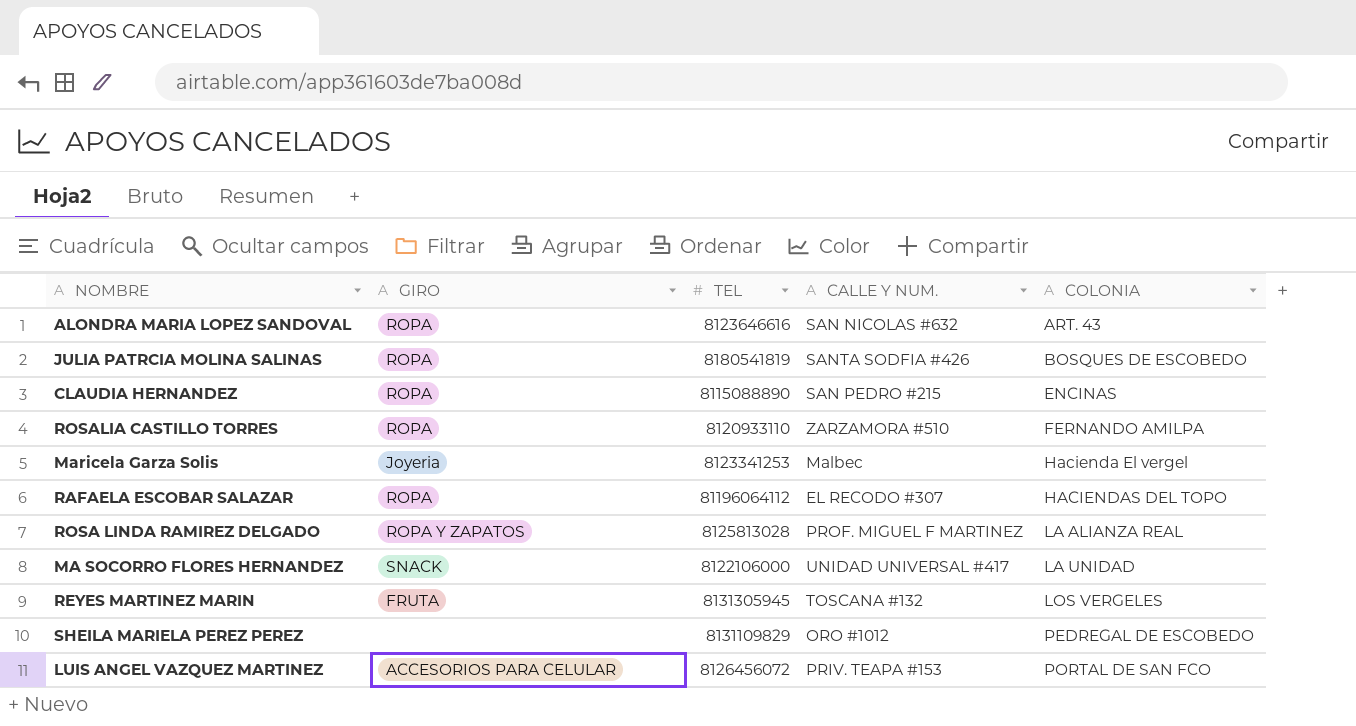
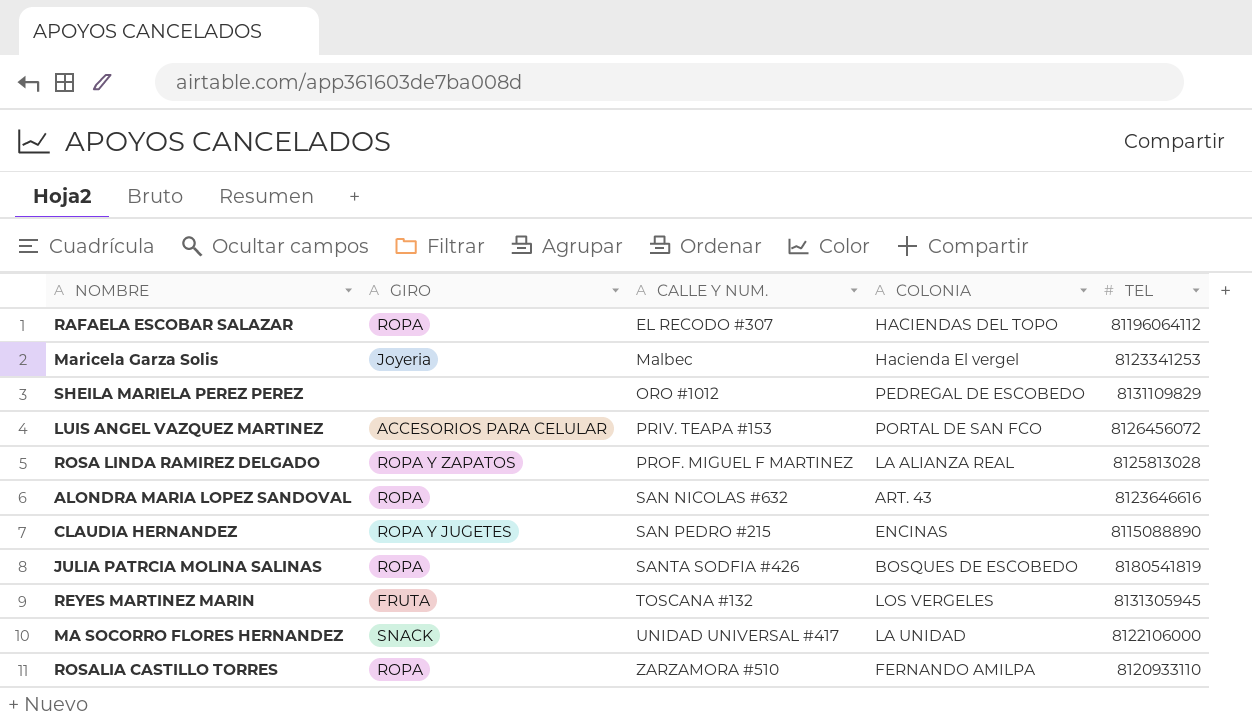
row order: COLONIA ascending -> CALLE Y NUM. ascending
column TEL | position: 3 -> 5
CLAUDIA HERNANDEZ | GIRO: ROPA -> ROPA Y JUGETES

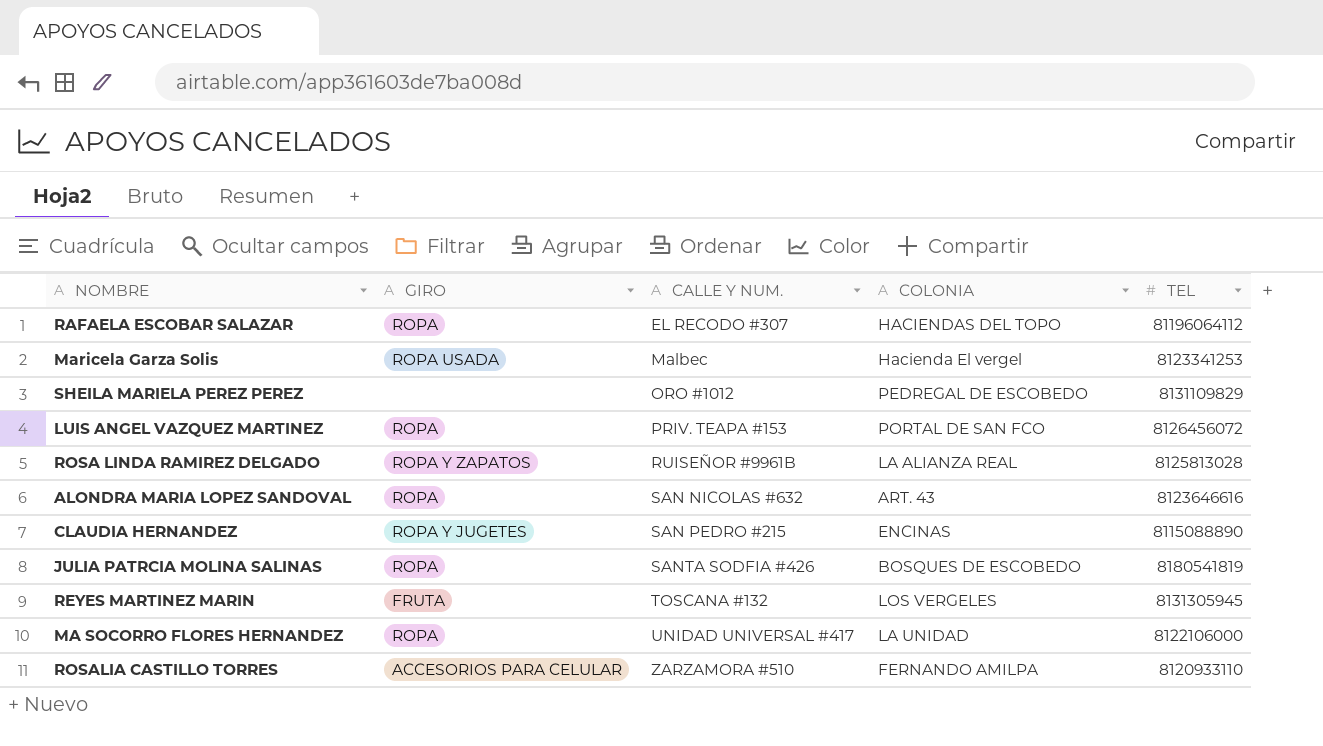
Maricela Garza Solis | GIRO: Joyeria -> ROPA USADA
LUIS ANGEL VAZQUEZ MARTINEZ | GIRO: ACCESORIOS PARA CELULAR -> ROPA
ROSA LINDA RAMIREZ DELGADO | CALLE Y NUM.: PROF. MIGUEL F MARTINEZ -> RUISEÑOR #9961B
MA SOCORRO FLORES HERNANDEZ | GIRO: SNACK -> ROPA
ROSALIA CASTILLO TORRES | GIRO: ROPA -> ACCESORIOS PARA CELULAR

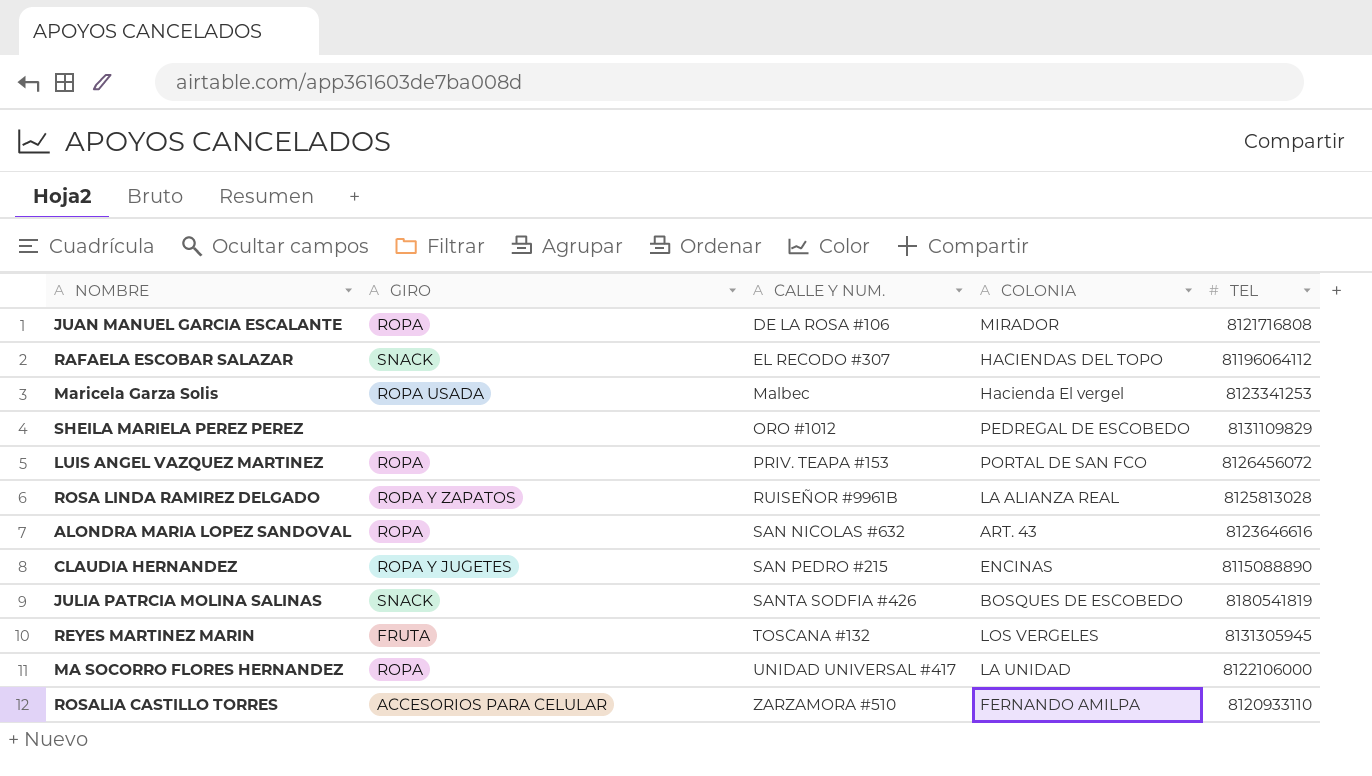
row JUAN MANUEL GARCIA ESCALANTE: none -> ROPA | DE LA ROSA #106 | MIRADOR | 8121716808
RAFAELA ESCOBAR SALAZAR | GIRO: ROPA -> SNACK
JULIA PATRCIA MOLINA SALINAS | GIRO: ROPA -> SNACK

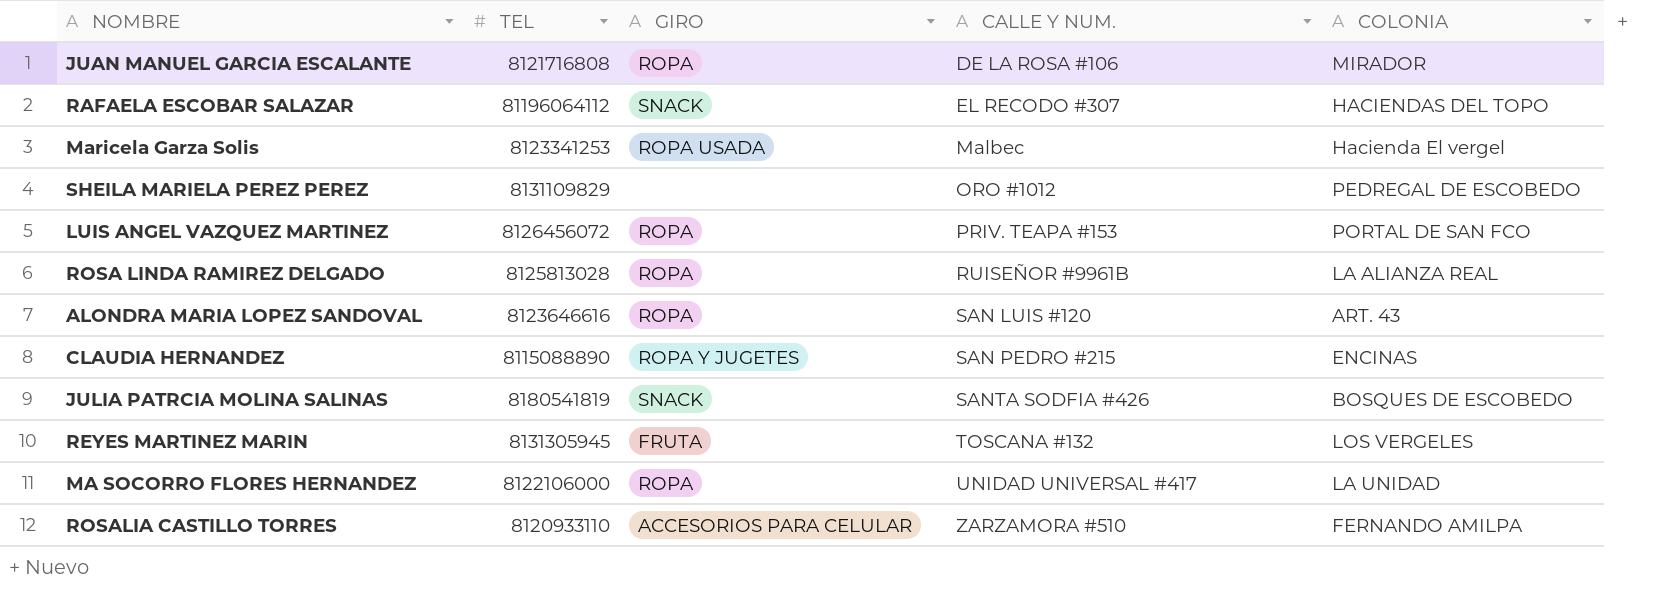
column TEL | position: 5 -> 2
ROSA LINDA RAMIREZ DELGADO | GIRO: ROPA Y ZAPATOS -> ROPA
ALONDRA MARIA LOPEZ SANDOVAL | CALLE Y NUM.: SAN NICOLAS #632 -> SAN LUIS #120

